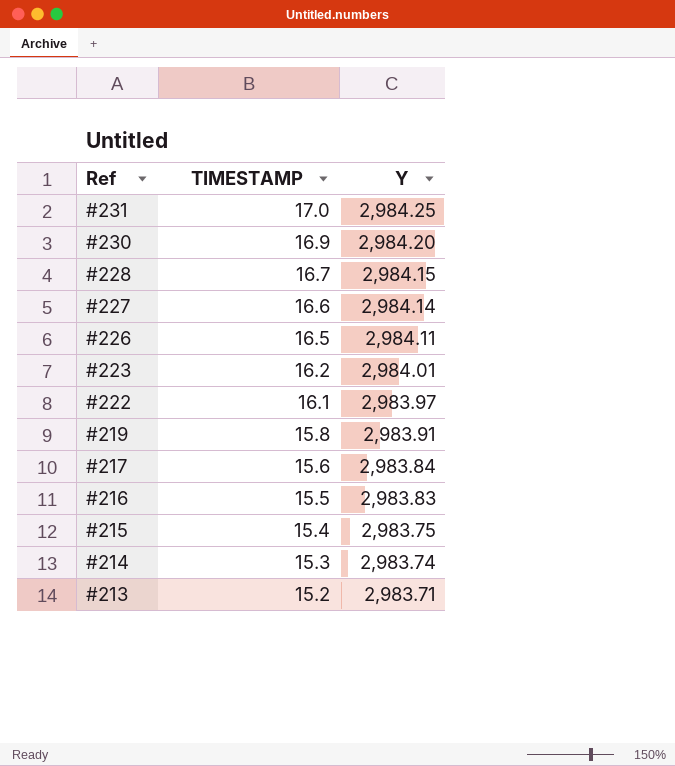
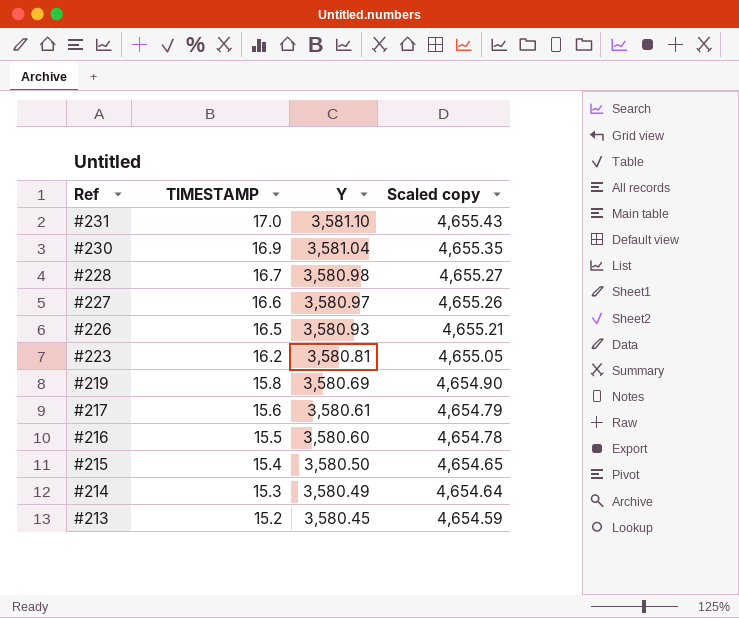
column Scaled copy | formula: none -> [Y] * 1.3
row #222: 16.1 | 2,983.97 -> none
#231 | Y: 2,984.25 -> 3,581.10
#230 | Y: 2,984.20 -> 3,581.04
#228 | Y: 2,984.15 -> 3,580.98
#227 | Y: 2,984.14 -> 3,580.97
#226 | Y: 2,984.11 -> 3,580.93
#223 | Y: 2,984.01 -> 3,580.81
#219 | Y: 2,983.91 -> 3,580.69
#217 | Y: 2,983.84 -> 3,580.61
#216 | Y: 2,983.83 -> 3,580.60
#215 | Y: 2,983.75 -> 3,580.50
#214 | Y: 2,983.74 -> 3,580.49
#213 | Y: 2,983.71 -> 3,580.45

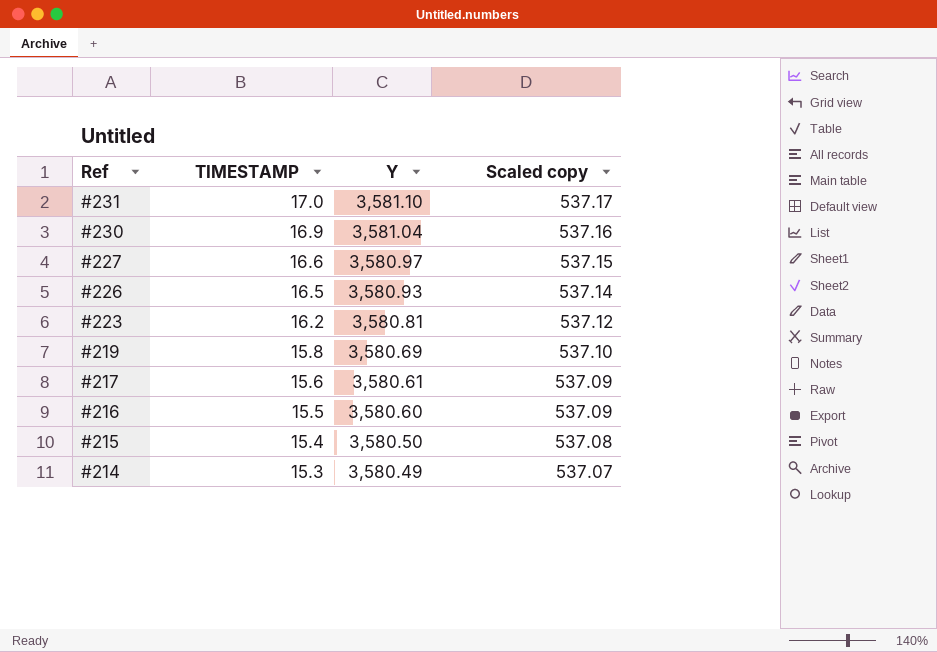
column Scaled copy | formula: [Y] * 1.3 -> [Y] * 0.15
row #228: 16.7 | 3,580.98 | 4,655.27 -> none
row #213: 15.2 | 3,580.45 | 4,654.59 -> none

